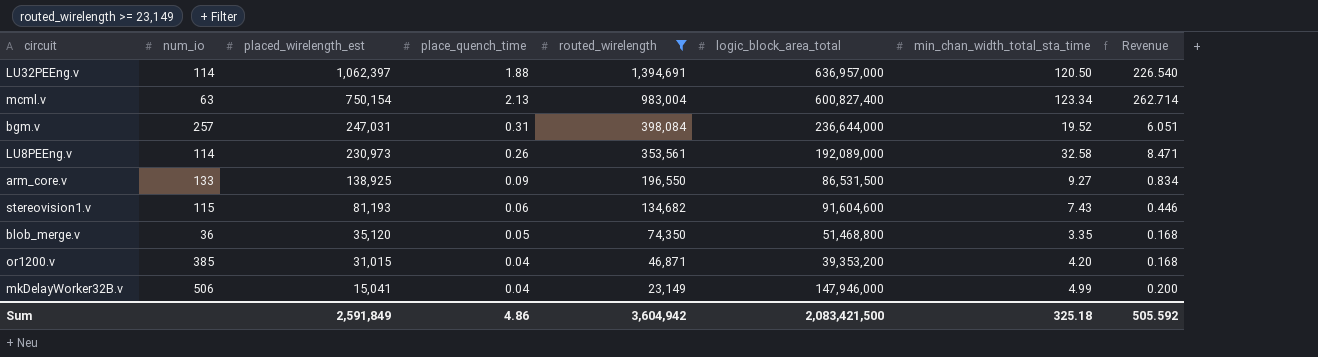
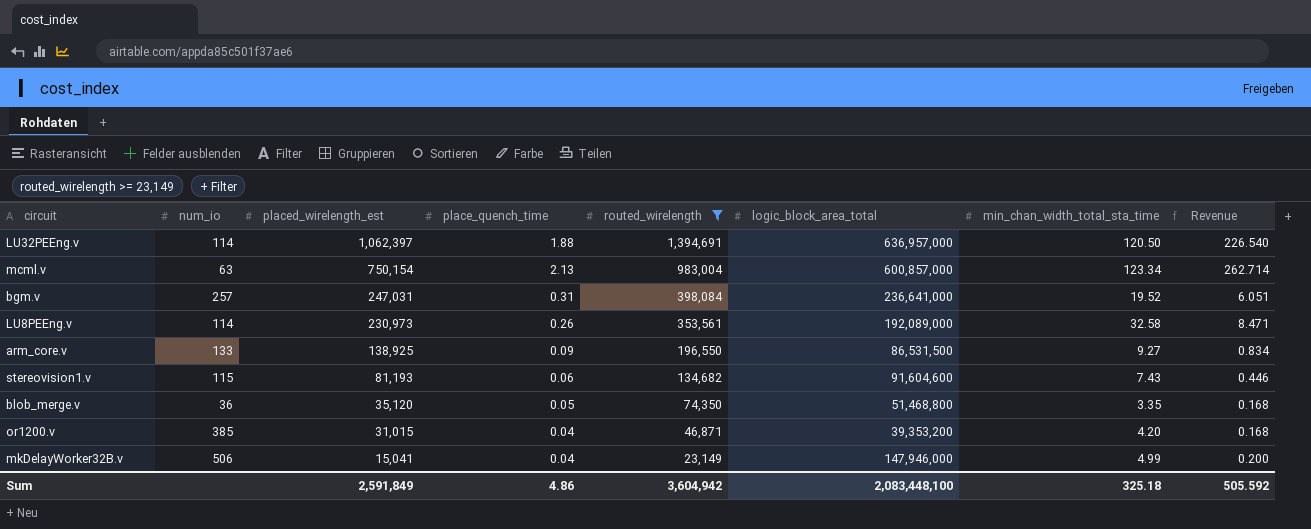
mcml.v | logic_block_area_total: 600,827,400 -> 600,857,000
bgm.v | logic_block_area_total: 236,644,000 -> 236,641,000
Sum | logic_block_area_total: 2,083,421,500 -> 2,083,448,100

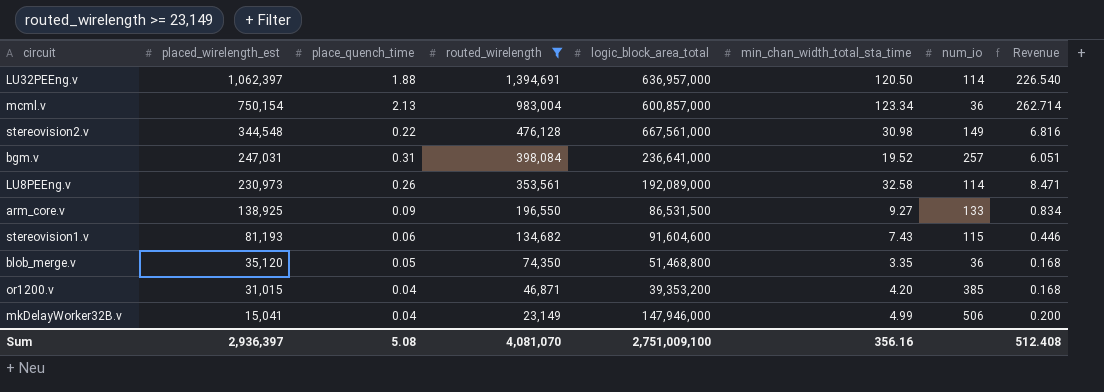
column num_io | position: 2 -> 7
mcml.v | num_io: 63 -> 36
row stereovision2.v: none -> 344,548 | 0.22 | 476,128 | 667,561,000 | 30.98 | 149 | 6.816
Sum | placed_wirelength_est: 2,591,849 -> 2,936,397
Sum | place_quench_time: 4.86 -> 5.08
Sum | routed_wirelength: 3,604,942 -> 4,081,070
Sum | logic_block_area_total: 2,083,448,100 -> 2,751,009,100
Sum | min_chan_width_total_sta_time: 325.18 -> 356.16
Sum | Revenue: 505.592 -> 512.408

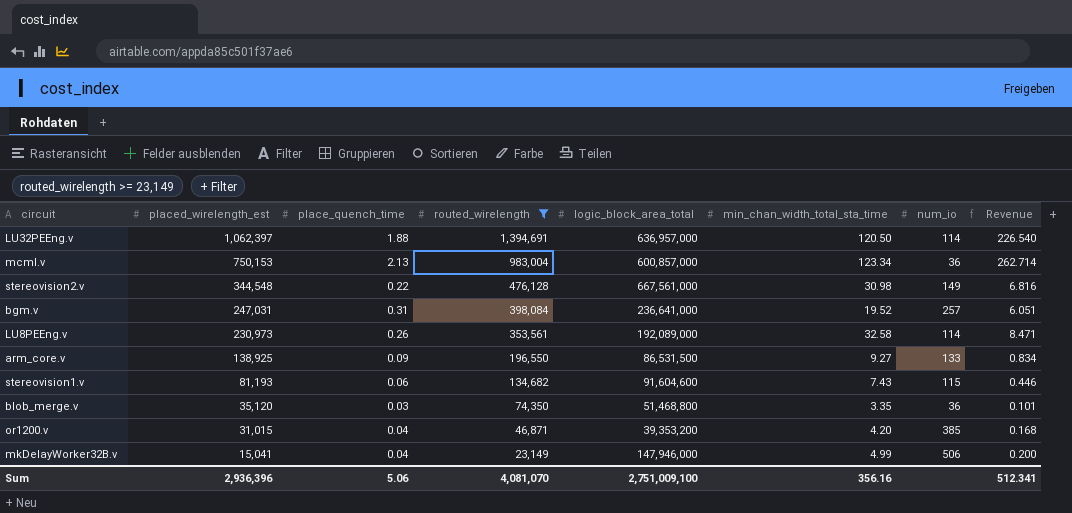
mcml.v | placed_wirelength_est: 750,154 -> 750,153
blob_merge.v | place_quench_time: 0.05 -> 0.03
blob_merge.v | Revenue: 0.168 -> 0.101
Sum | placed_wirelength_est: 2,936,397 -> 2,936,396
Sum | place_quench_time: 5.08 -> 5.06
Sum | Revenue: 512.408 -> 512.341

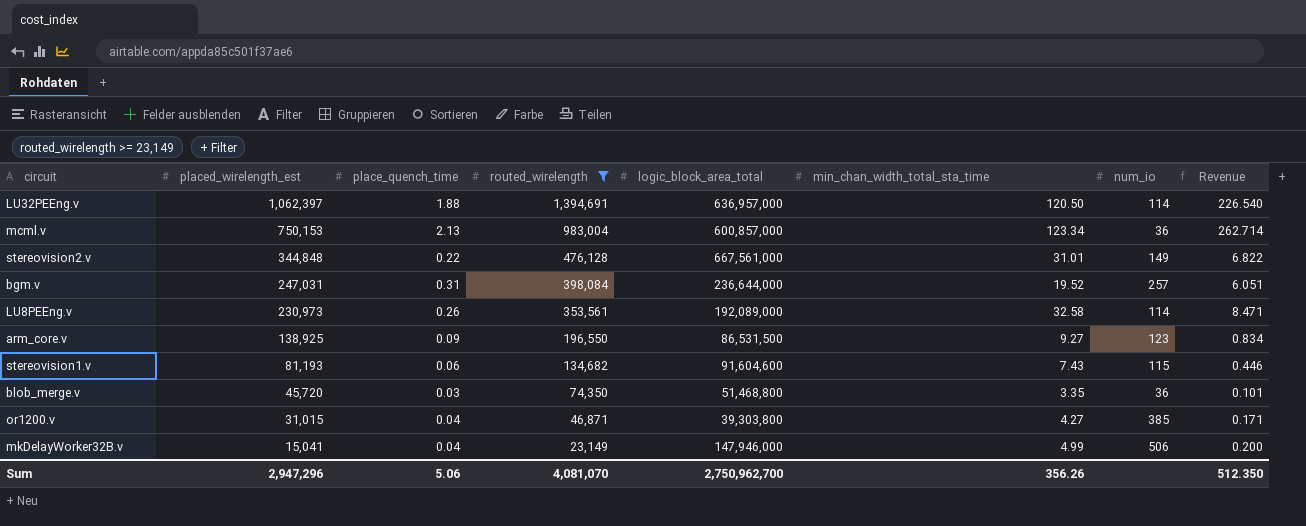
stereovision2.v | placed_wirelength_est: 344,548 -> 344,848
stereovision2.v | min_chan_width_total_sta_time: 30.98 -> 31.01
stereovision2.v | Revenue: 6.816 -> 6.822
bgm.v | logic_block_area_total: 236,641,000 -> 236,644,000
arm_core.v | num_io: 133 -> 123
blob_merge.v | placed_wirelength_est: 35,120 -> 45,720
or1200.v | logic_block_area_total: 39,353,200 -> 39,303,800
or1200.v | min_chan_width_total_sta_time: 4.20 -> 4.27
or1200.v | Revenue: 0.168 -> 0.171
Sum | placed_wirelength_est: 2,936,396 -> 2,947,296
Sum | logic_block_area_total: 2,751,009,100 -> 2,750,962,700
Sum | min_chan_width_total_sta_time: 356.16 -> 356.26
Sum | Revenue: 512.341 -> 512.350

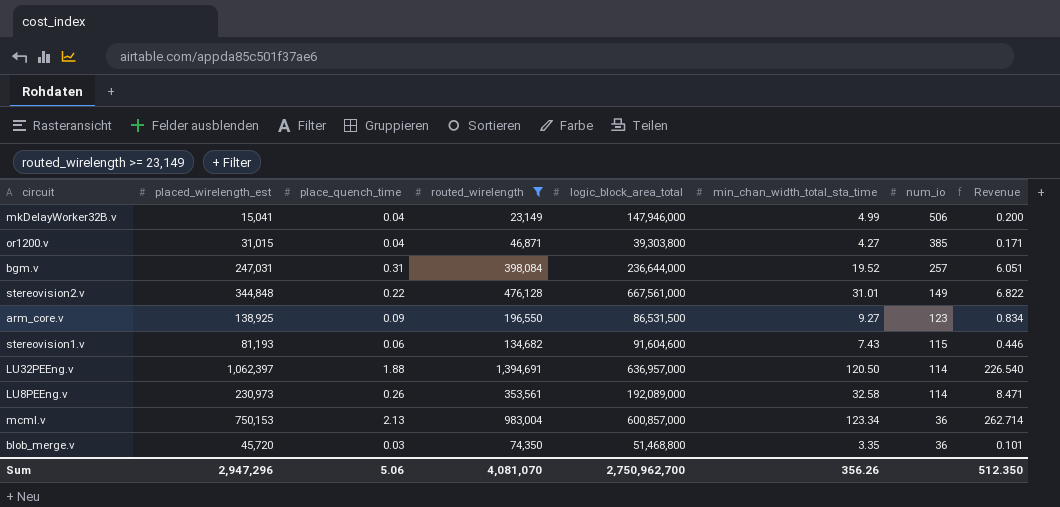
row order: placed_wirelength_est descending -> num_io descending

